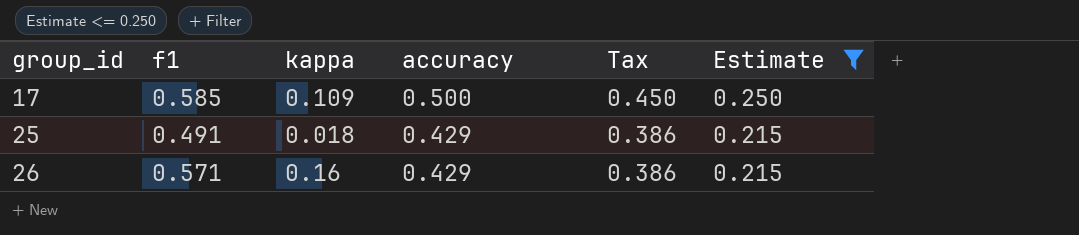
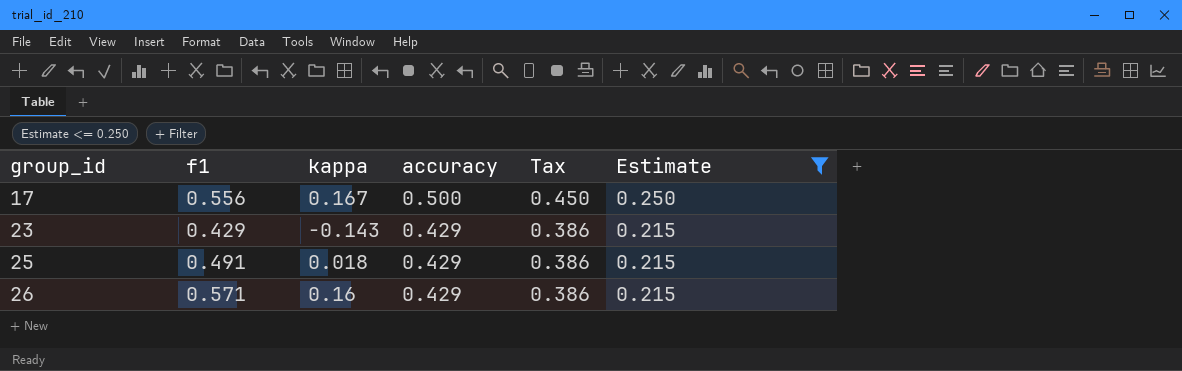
17 | f1: 0.585 -> 0.556
17 | kappa: 0.109 -> 0.167
row 23: none -> 0.429 | -0.143 | 0.429 | 0.386 | 0.215

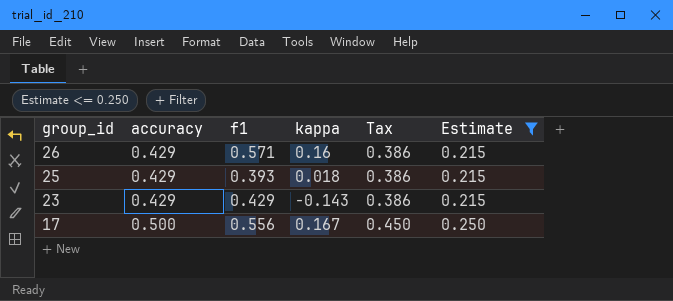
row order: group_id ascending -> group_id descending
column accuracy | position: 4 -> 2
25 | f1: 0.491 -> 0.393

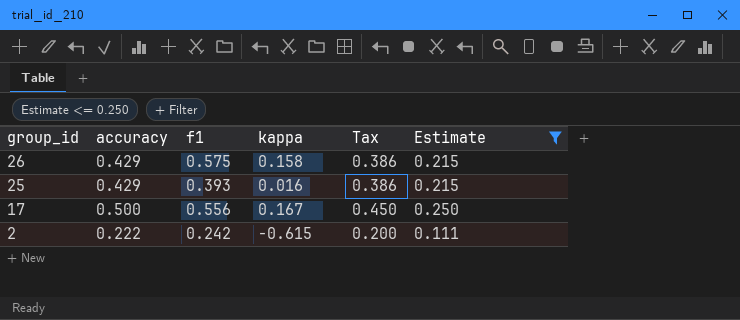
row 23: 0.429 | 0.429 | -0.143 | 0.386 | 0.215 -> none
26 | f1: 0.571 -> 0.575
26 | kappa: 0.16 -> 0.158
25 | kappa: 0.018 -> 0.016
row 2: none -> 0.222 | 0.242 | -0.615 | 0.200 | 0.111

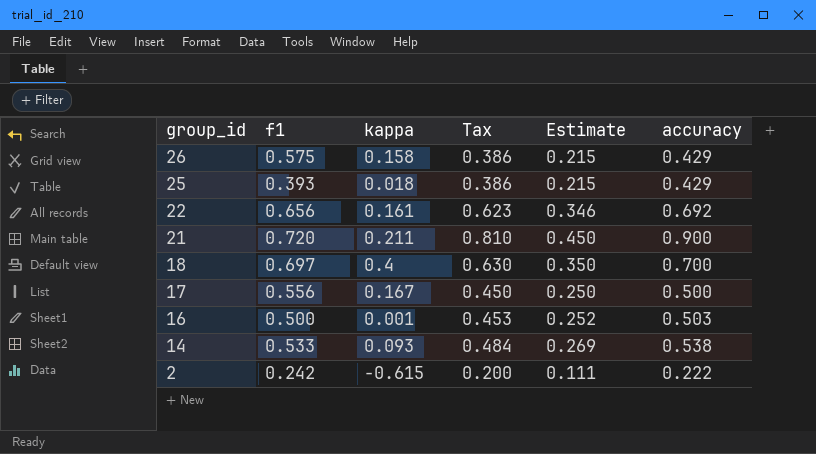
filter: Estimate <= 0.250 -> none
column accuracy | position: 2 -> 6
25 | kappa: 0.016 -> 0.018

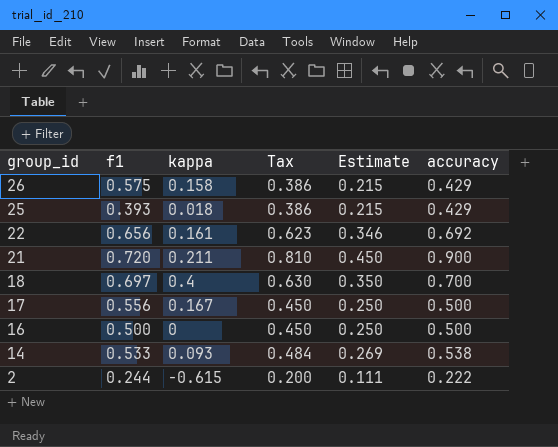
16 | kappa: 0.001 -> 0
16 | Tax: 0.453 -> 0.450
16 | Estimate: 0.252 -> 0.250
16 | accuracy: 0.503 -> 0.500
2 | f1: 0.242 -> 0.244

